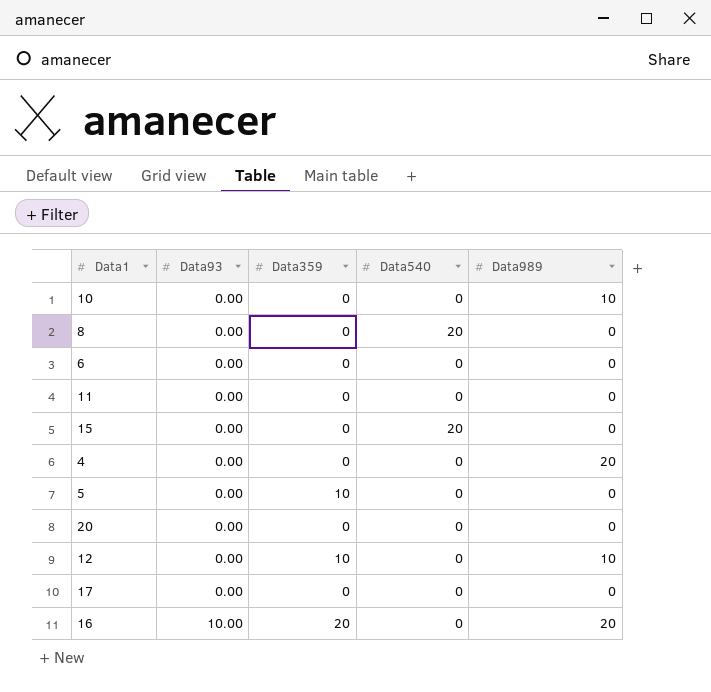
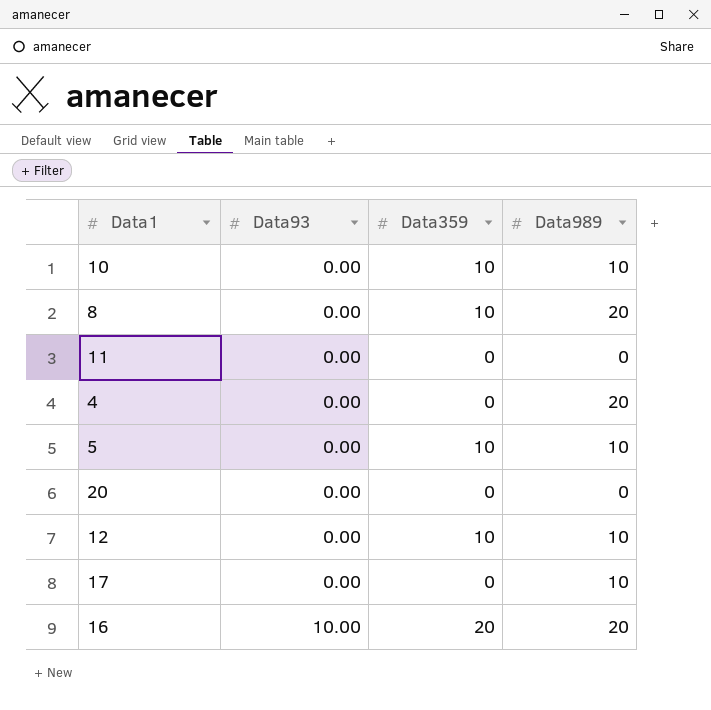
column Data540 | position: 4 -> none
row 6: 0.00 | 0 | 0 | 0 -> none
row 15: 0.00 | 0 | 20 | 0 -> none
10 | Data359: 0 -> 10
8 | Data359: 0 -> 10
8 | Data989: 0 -> 20
5 | Data989: 0 -> 10
17 | Data989: 0 -> 10

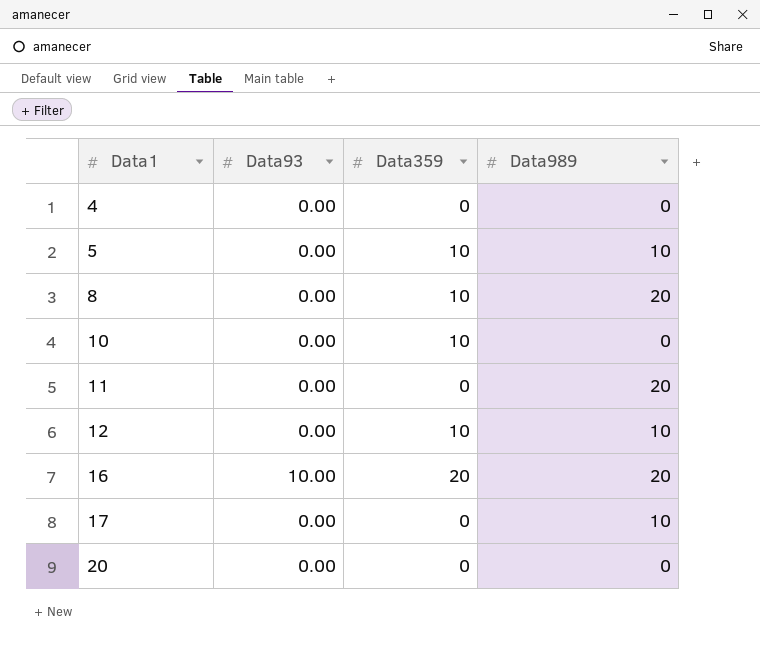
row order: Data93 ascending -> Data1 ascending
4 | Data989: 20 -> 0
10 | Data989: 10 -> 0
11 | Data989: 0 -> 20

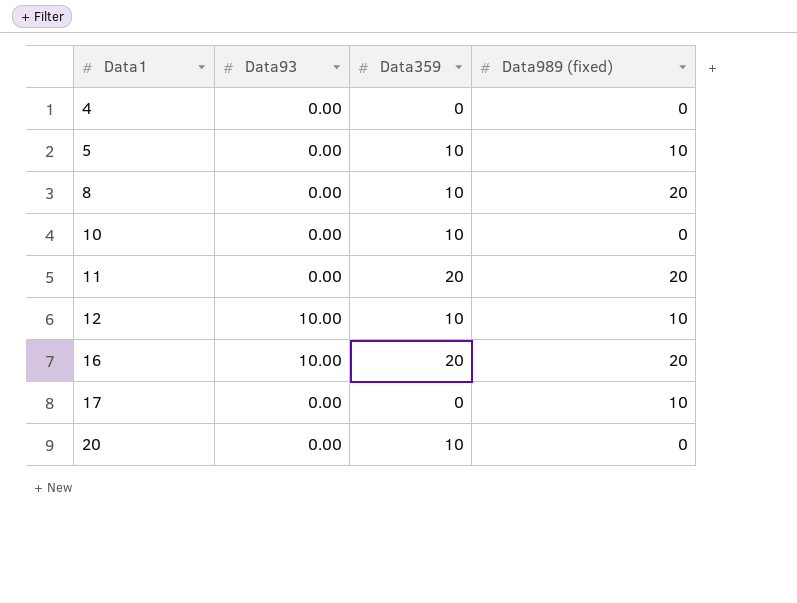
column name: Data989 -> Data989 (fixed)
11 | Data359: 0 -> 20
12 | Data93: 0.00 -> 10.00
20 | Data359: 0 -> 10

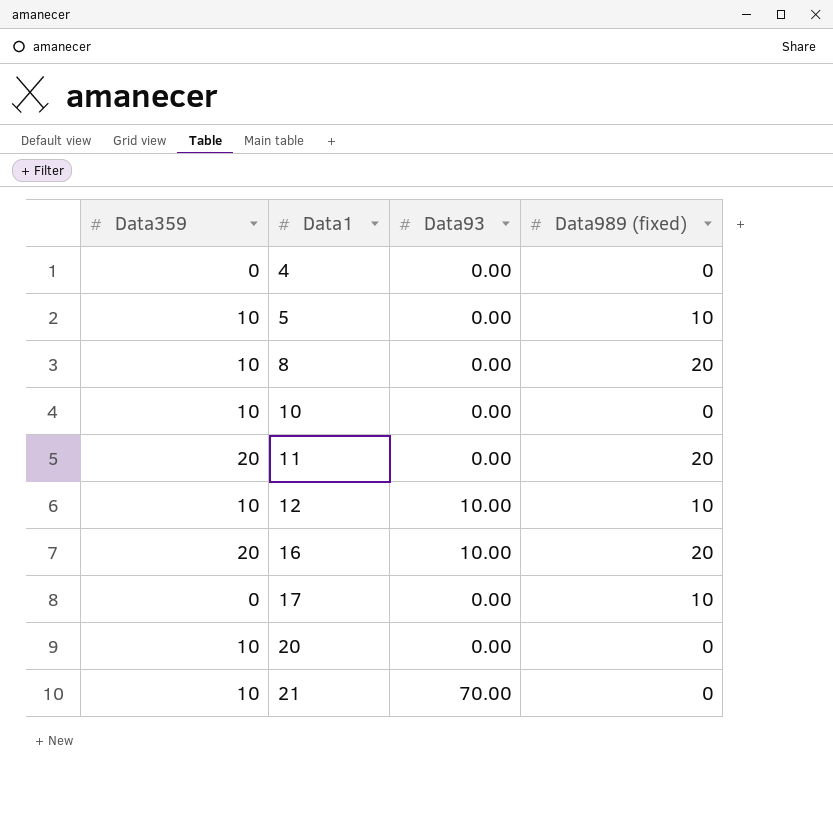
column Data359 | position: 3 -> 1
row 21: none -> 10 | 70.00 | 0

